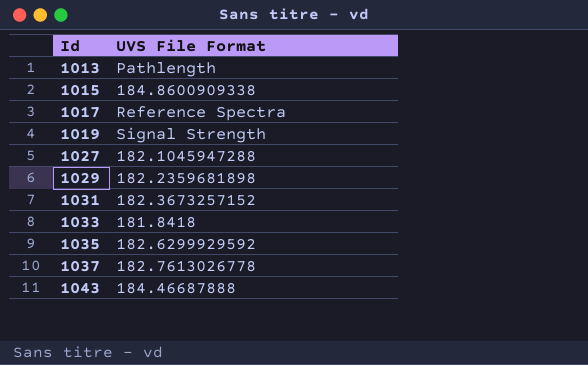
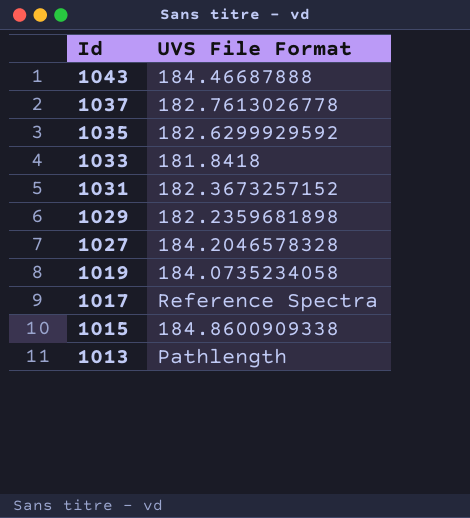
row order: Id ascending -> Id descending
1027 | UVS File Format: 182.1045947288 -> 184.2046578328
1019 | UVS File Format: Signal Strength -> 184.0735234058

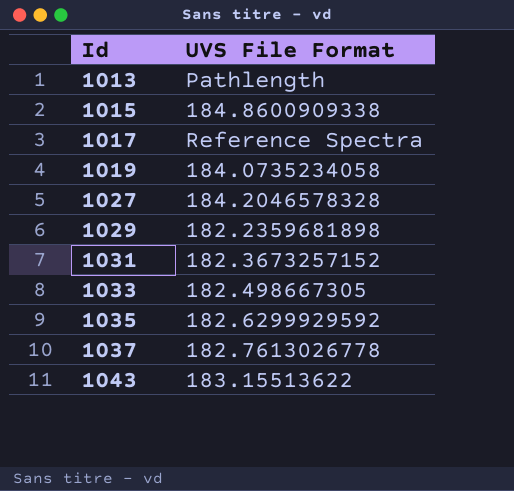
row order: Id descending -> Id ascending
1033 | UVS File Format: 181.8418 -> 182.498667305
1043 | UVS File Format: 184.46687888 -> 183.15513622

